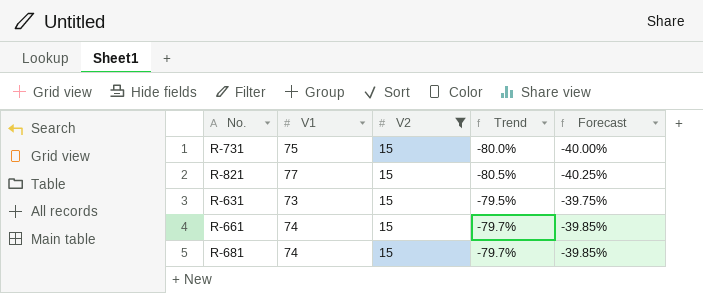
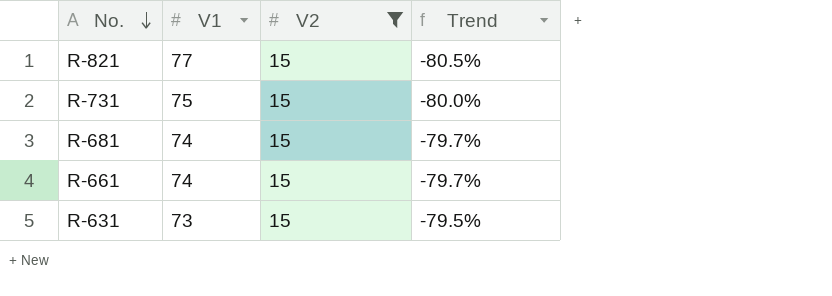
row order: none -> No. descending
column Forecast | formula: [Trend] * 0.5 -> none

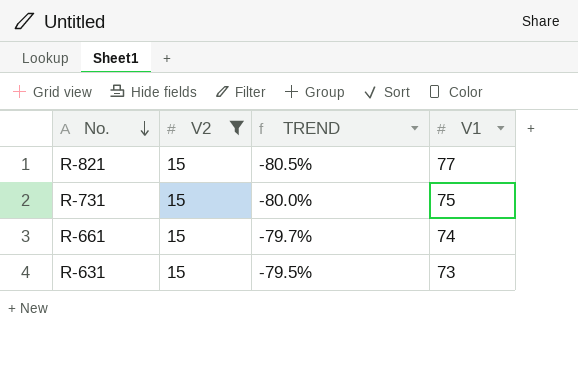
column name: Trend -> TREND
column V1 | position: 2 -> 4
row R-681: 74 | 15 | -79.7% -> none

